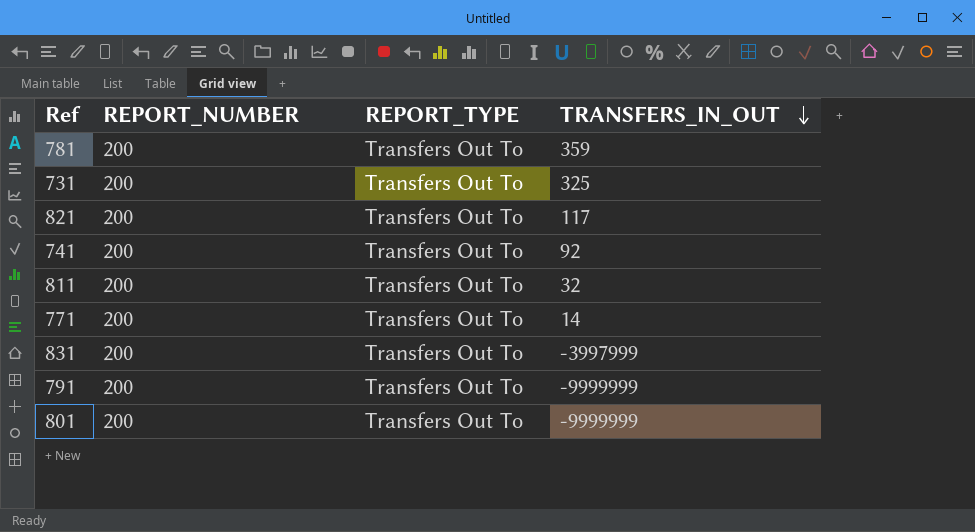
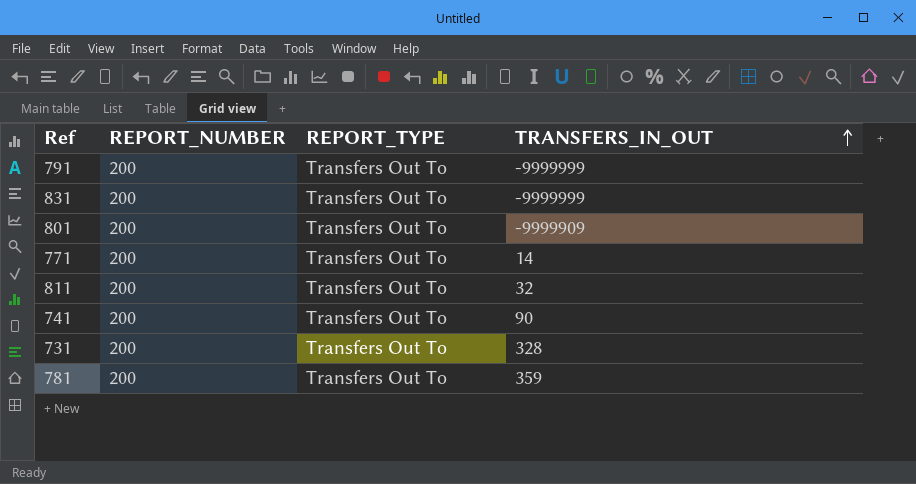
row order: TRANSFERS_IN_OUT descending -> TRANSFERS_IN_OUT ascending
row 821: 200 | Transfers Out To | 117 -> none
831 | TRANSFERS_IN_OUT: -3997999 -> -9999999
801 | TRANSFERS_IN_OUT: -9999999 -> -9999909
741 | TRANSFERS_IN_OUT: 92 -> 90
731 | TRANSFERS_IN_OUT: 325 -> 328

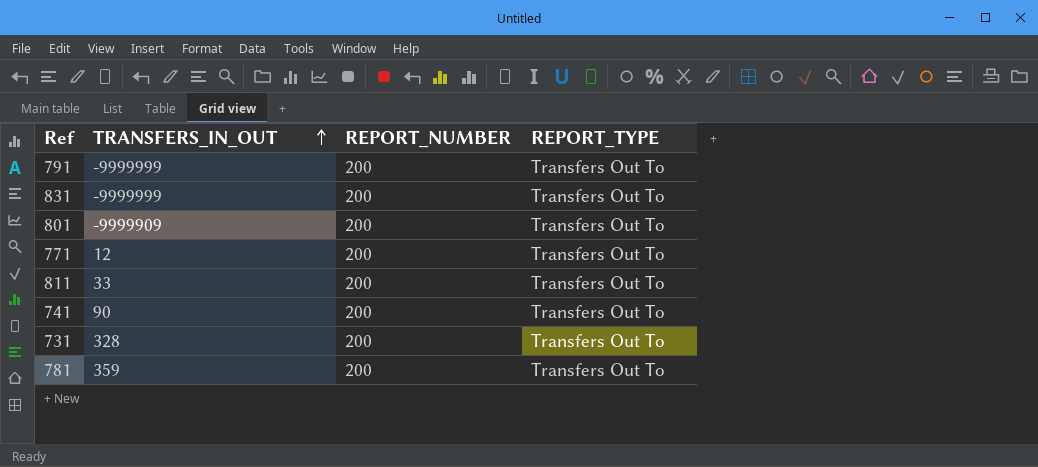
column TRANSFERS_IN_OUT | position: 4 -> 2
771 | TRANSFERS_IN_OUT: 14 -> 12
811 | TRANSFERS_IN_OUT: 32 -> 33

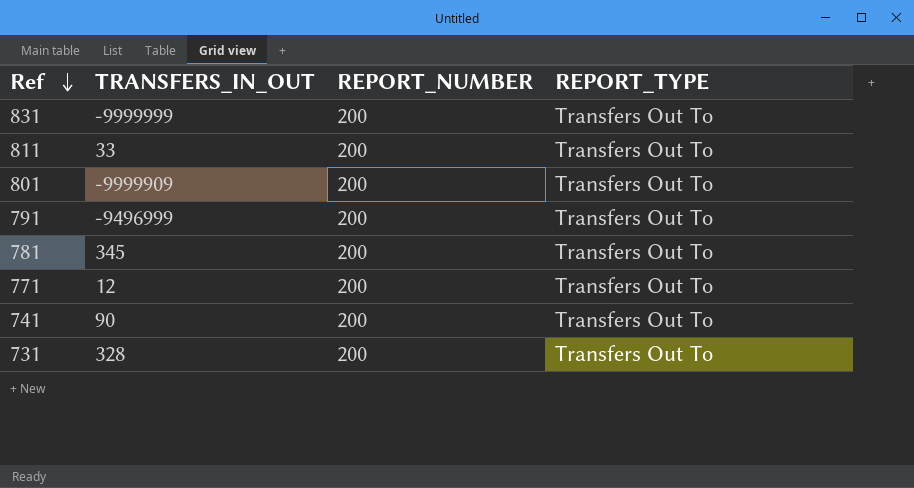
row order: TRANSFERS_IN_OUT ascending -> Ref descending
791 | TRANSFERS_IN_OUT: -9999999 -> -9496999
781 | TRANSFERS_IN_OUT: 359 -> 345

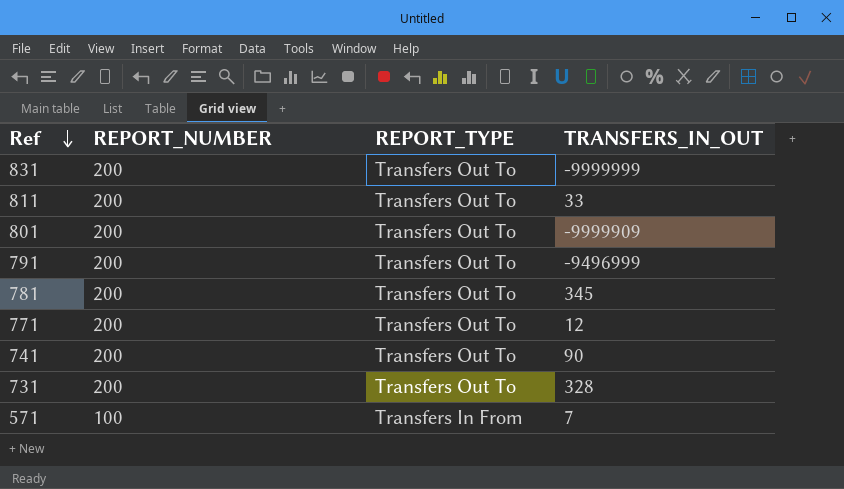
column TRANSFERS_IN_OUT | position: 2 -> 4
row 571: none -> 100 | Transfers In From | 7

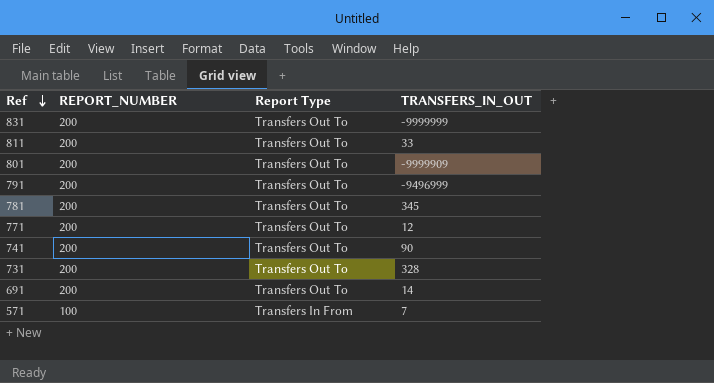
column name: REPORT_TYPE -> Report Type
row 691: none -> 200 | Transfers Out To | 14

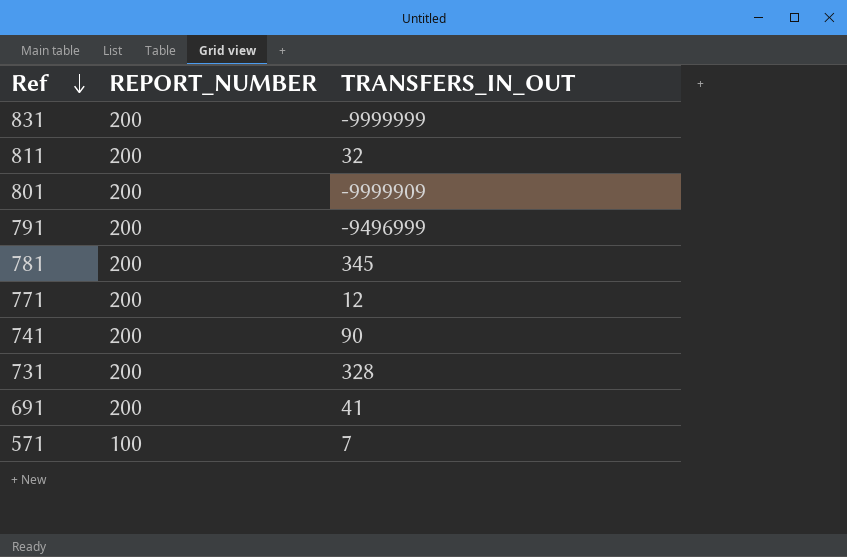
column Report Type | position: 3 -> none
811 | TRANSFERS_IN_OUT: 33 -> 32
691 | TRANSFERS_IN_OUT: 14 -> 41

